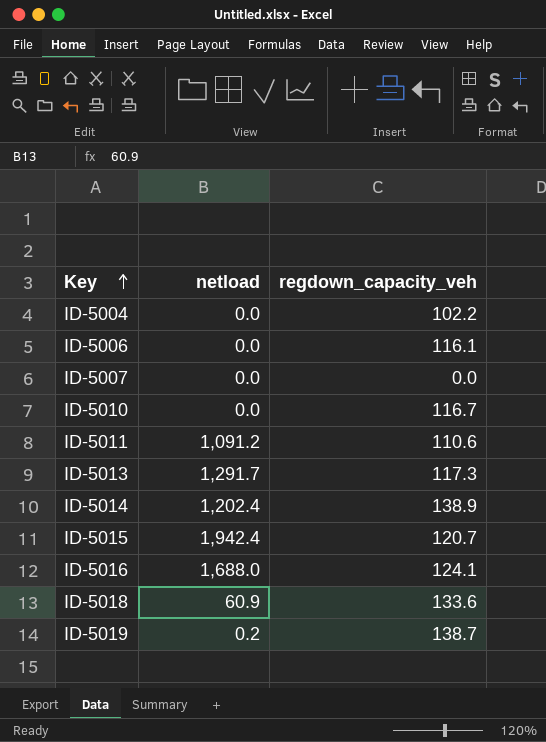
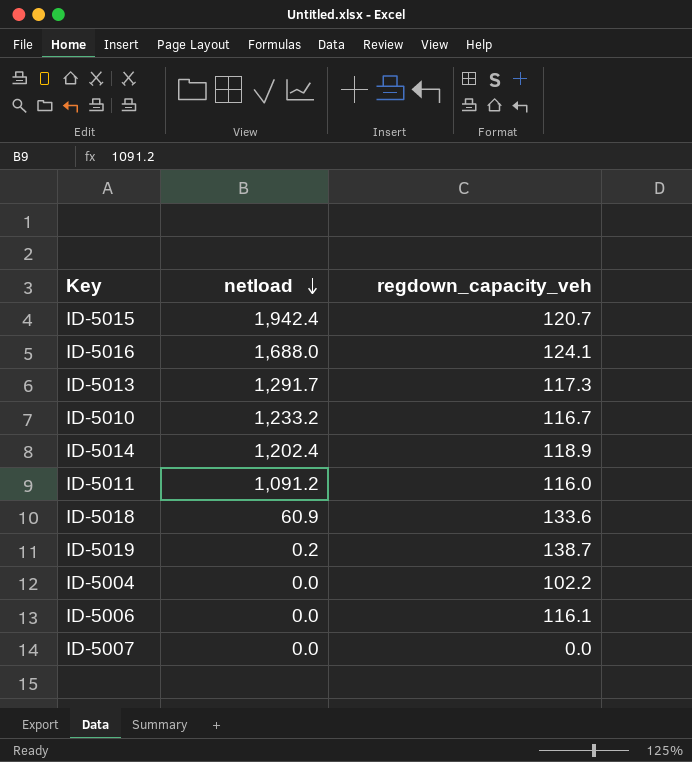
row order: Key ascending -> netload descending
ID-5010 | netload: 0.0 -> 1,233.2
ID-5014 | regdown_capacity_veh: 138.9 -> 118.9
ID-5011 | regdown_capacity_veh: 110.6 -> 116.0

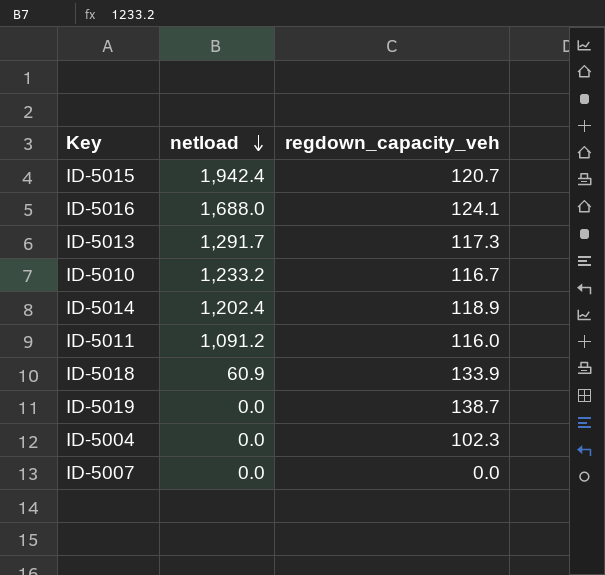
row ID-5006: 0.0 | 116.1 -> none
ID-5018 | regdown_capacity_veh: 133.6 -> 133.9
ID-5019 | netload: 0.2 -> 0.0
ID-5004 | regdown_capacity_veh: 102.2 -> 102.3

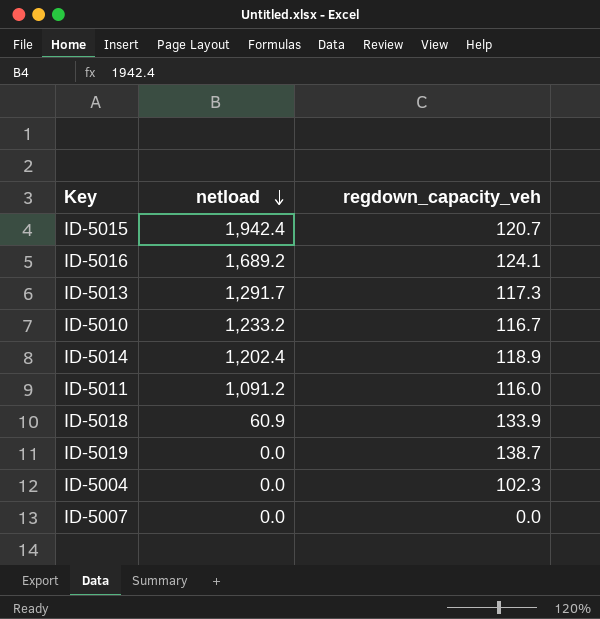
ID-5016 | netload: 1,688.0 -> 1,689.2

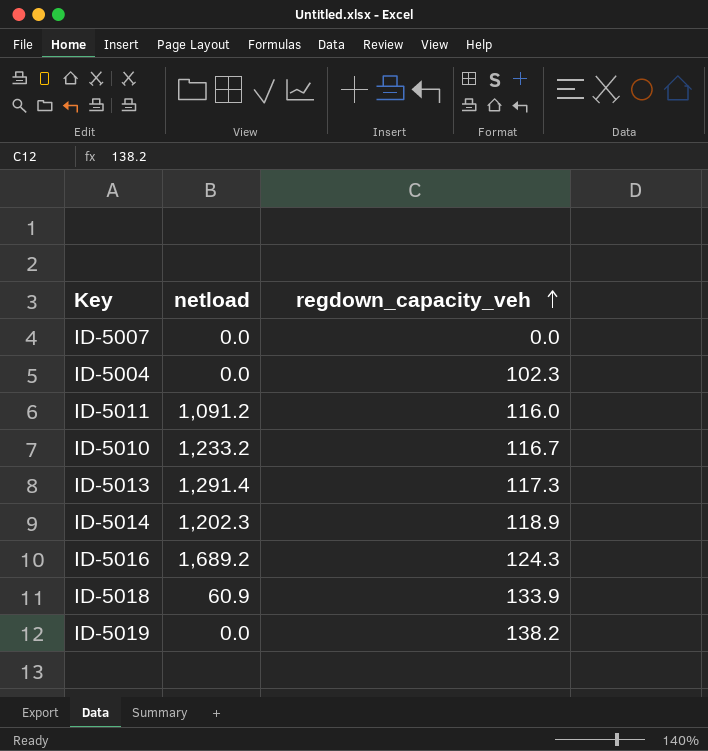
row order: netload descending -> regdown_capacity_veh ascending
row ID-5015: 1,942.4 | 120.7 -> none
ID-5013 | netload: 1,291.7 -> 1,291.4
ID-5014 | netload: 1,202.4 -> 1,202.3
ID-5016 | regdown_capacity_veh: 124.1 -> 124.3
ID-5019 | regdown_capacity_veh: 138.7 -> 138.2

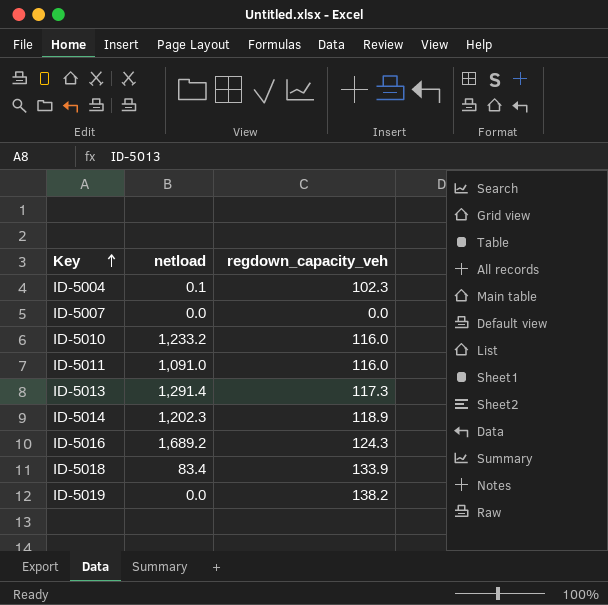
row order: regdown_capacity_veh ascending -> Key ascending
ID-5004 | netload: 0.0 -> 0.1
ID-5010 | regdown_capacity_veh: 116.7 -> 116.0
ID-5011 | netload: 1,091.2 -> 1,091.0
ID-5018 | netload: 60.9 -> 83.4

